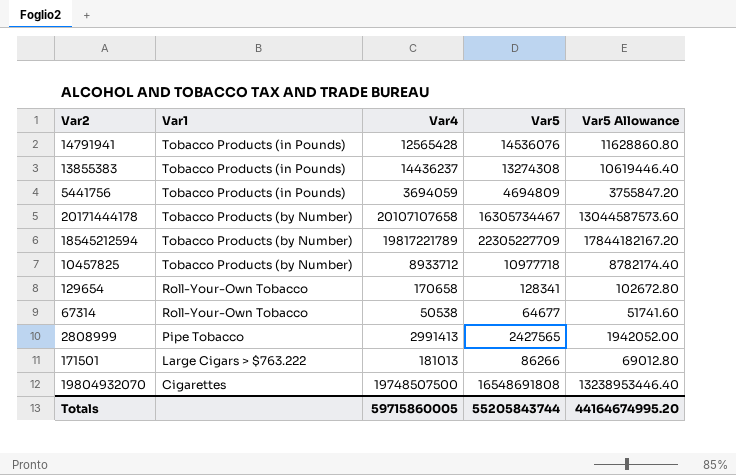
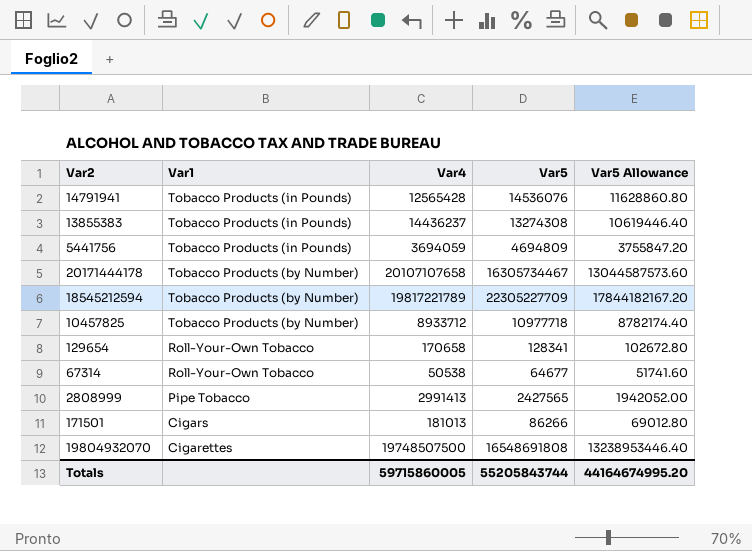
171501 | Var1: Large Cigars > $763.222 -> Cigars

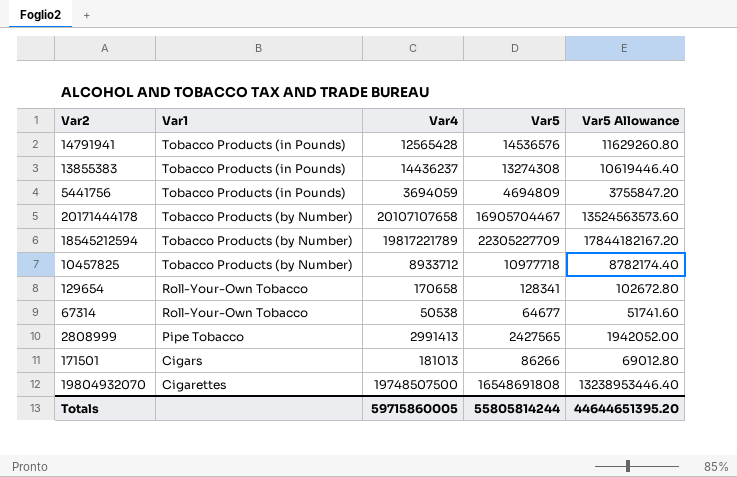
14791941 | Var5: 14536076 -> 14536576
14791941 | Var5 Allowance: 11628860.80 -> 11629260.80
20171444178 | Var5: 16305734467 -> 16905704467
20171444178 | Var5 Allowance: 13044587573.60 -> 13524563573.60
Totals | Var5: 55205843744 -> 55805814244
Totals | Var5 Allowance: 44164674995.20 -> 44644651395.20

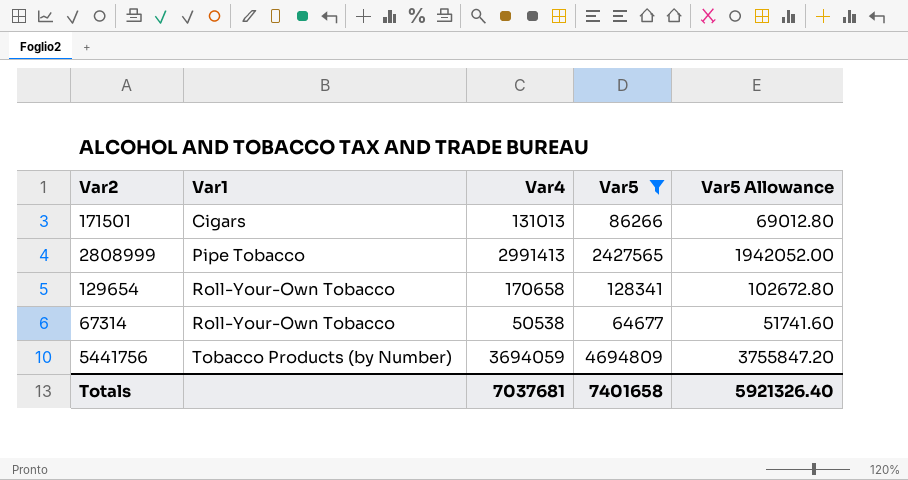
filter: none -> Var5 <= 4694809
row order: Var1 descending -> Var1 ascending
171501 | Var4: 181013 -> 131013
5441756 | Var1: Tobacco Products (in Pounds) -> Tobacco Products (by Number)
Totals | Var4: 59715860005 -> 7037681
Totals | Var5: 55805814244 -> 7401658
Totals | Var5 Allowance: 44644651395.20 -> 5921326.40

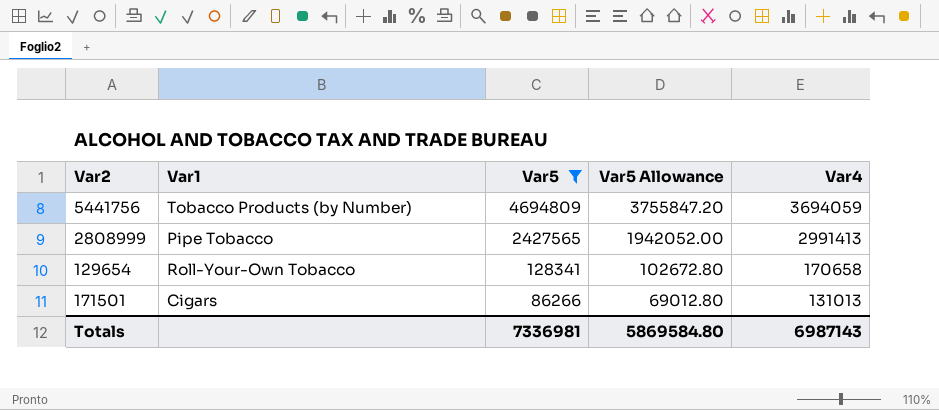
row order: Var1 ascending -> Var5 descending
column Var4 | position: 3 -> 5
row 67314: Roll-Your-Own Tobacco | 50538 | 64677 | 51741.60 -> none
Totals | Var5: 7401658 -> 7336981
Totals | Var5 Allowance: 5921326.40 -> 5869584.80
Totals | Var4: 7037681 -> 6987143

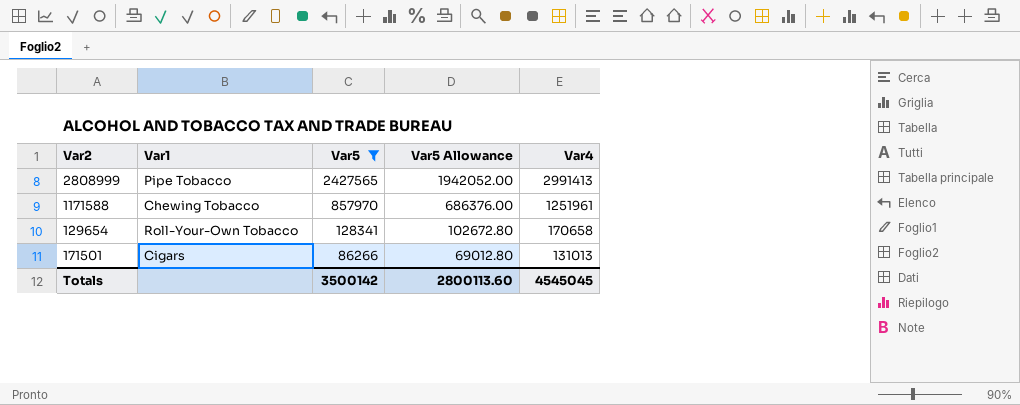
row 5441756: Tobacco Products (by Number) | 4694809 | 3755847.20 | 3694059 -> none
row 1171588: none -> Chewing Tobacco | 857970 | 686376.00 | 1251961
Totals | Var5: 7336981 -> 3500142
Totals | Var5 Allowance: 5869584.80 -> 2800113.60
Totals | Var4: 6987143 -> 4545045

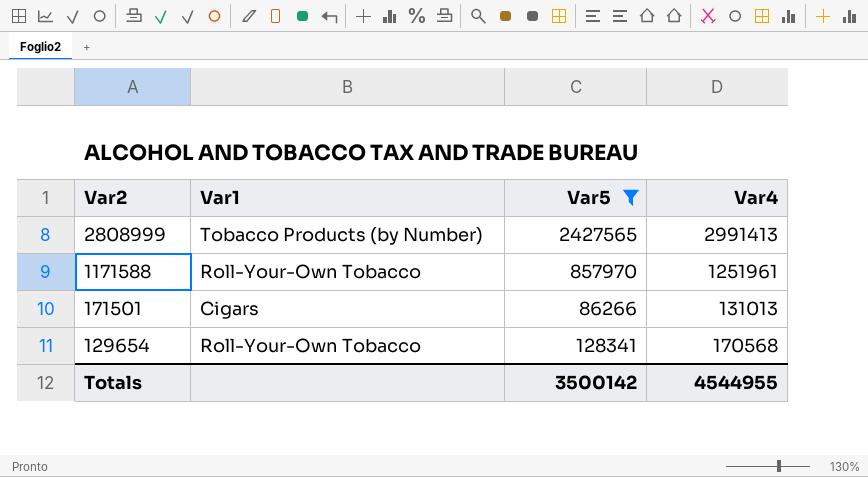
row order: Var5 descending -> Var2 descending
column Var5 Allowance | formula: [Var5] * 0.8 -> none
2808999 | Var1: Pipe Tobacco -> Tobacco Products (by Number)
1171588 | Var1: Chewing Tobacco -> Roll-Your-Own Tobacco
129654 | Var4: 170658 -> 170568
Totals | Var4: 4545045 -> 4544955

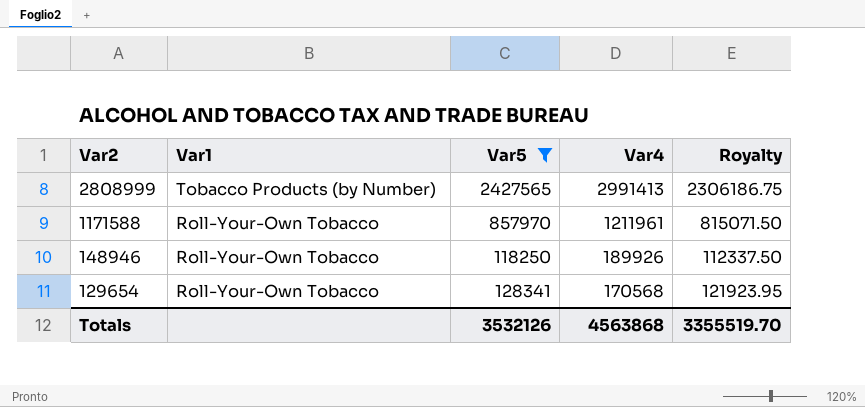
column Royalty | formula: none -> [Var5] * 0.95
row 171501: Cigars | 86266 | 131013 -> none
1171588 | Var4: 1251961 -> 1211961
row 148946: none -> Roll-Your-Own Tobacco | 118250 | 189926 | 112337.50
Totals | Var5: 3500142 -> 3532126
Totals | Var4: 4544955 -> 4563868

